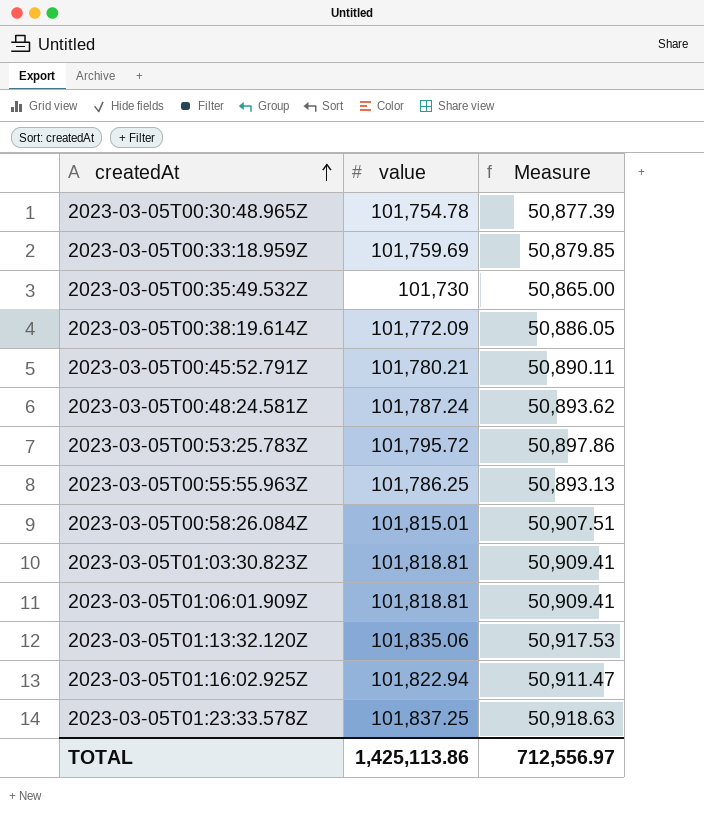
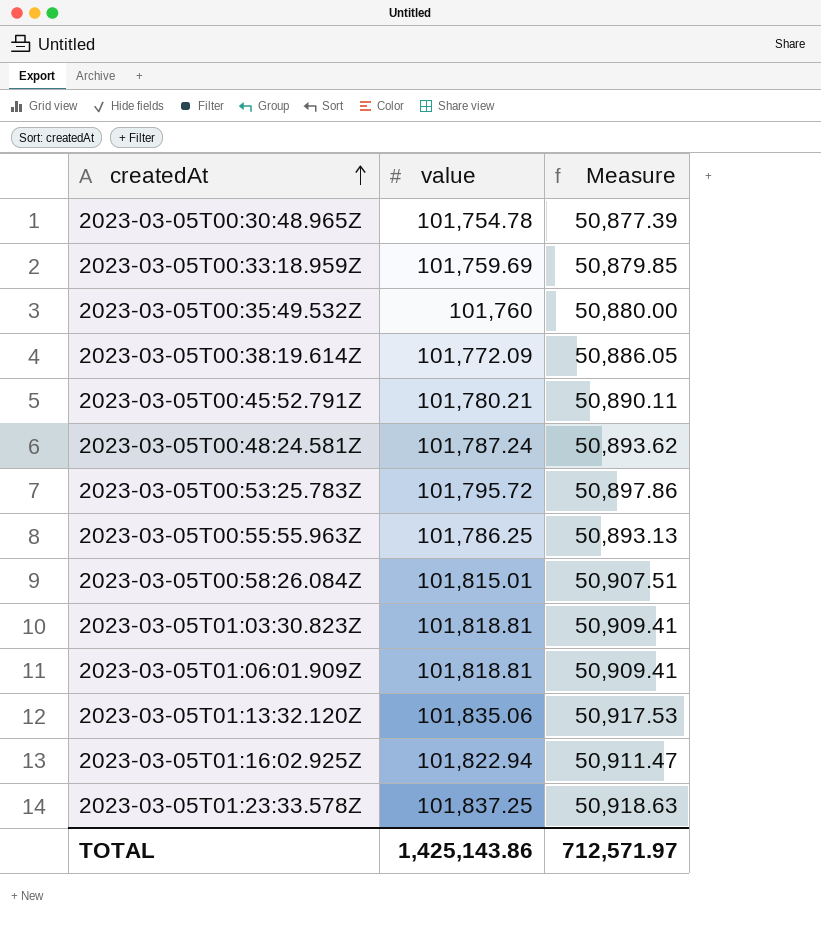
2023-03-05T00:35:49.532Z | value: 101,730 -> 101,760
2023-03-05T00:35:49.532Z | Measure: 50,865.00 -> 50,880.00
TOTAL | value: 1,425,113.86 -> 1,425,143.86
TOTAL | Measure: 712,556.97 -> 712,571.97

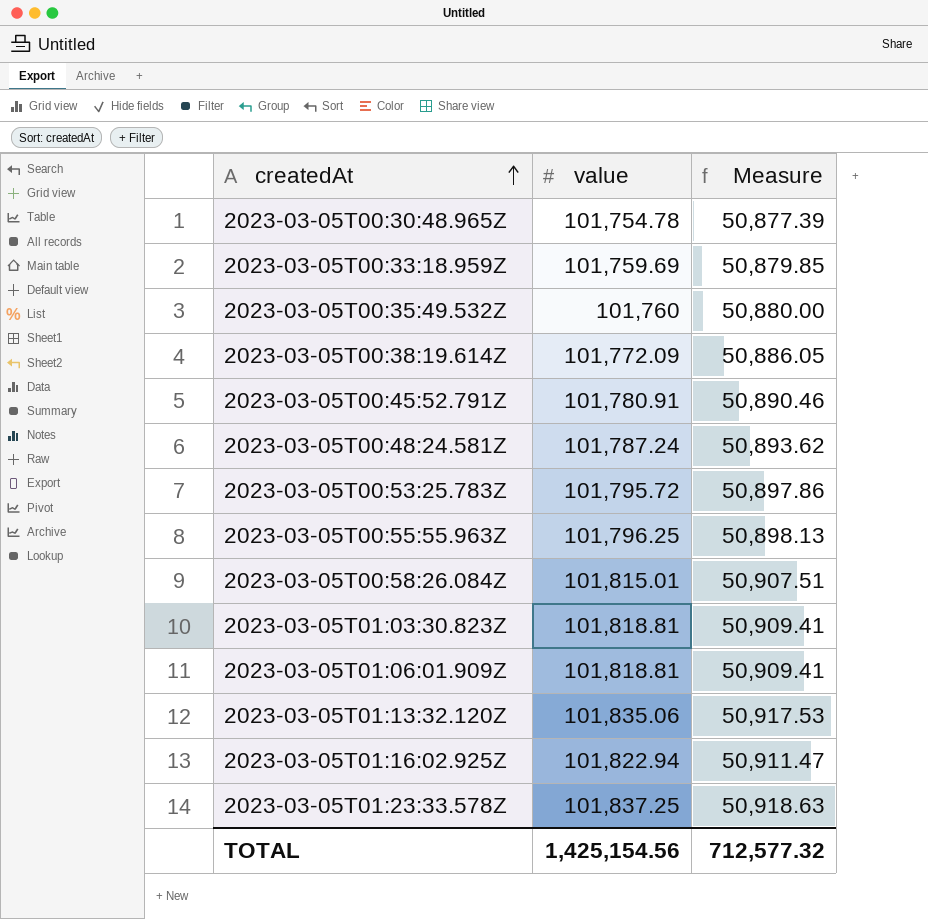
2023-03-05T00:45:52.791Z | value: 101,780.21 -> 101,780.91
2023-03-05T00:45:52.791Z | Measure: 50,890.11 -> 50,890.46
2023-03-05T00:55:55.963Z | value: 101,786.25 -> 101,796.25
2023-03-05T00:55:55.963Z | Measure: 50,893.13 -> 50,898.13
TOTAL | value: 1,425,143.86 -> 1,425,154.56
TOTAL | Measure: 712,571.97 -> 712,577.32

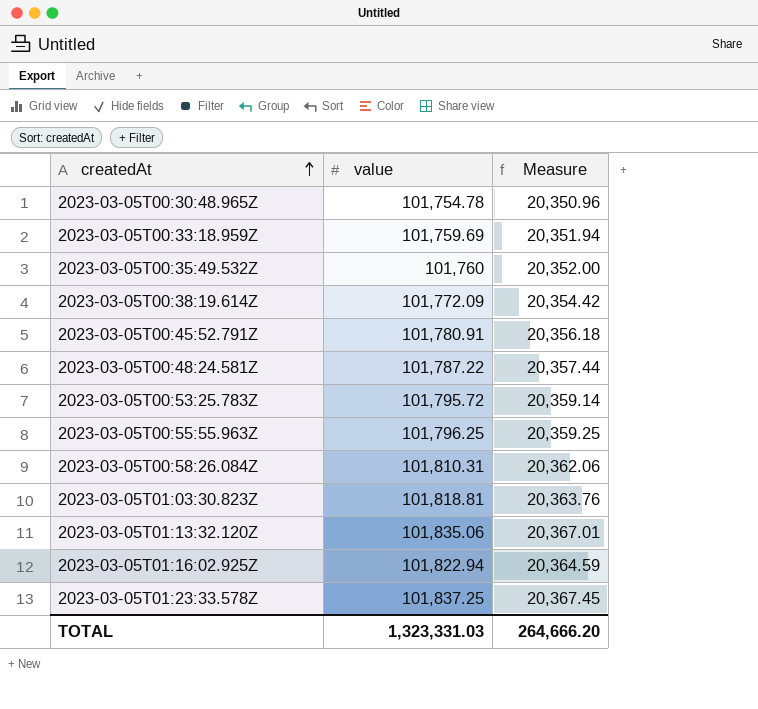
column Measure | formula: [value] * 0.5 -> [value] * 0.2
row 2023-03-05T01:06:01.909Z: 101,818.81 | 50,909.41 -> none
2023-03-05T00:48:24.581Z | value: 101,787.24 -> 101,787.22
2023-03-05T00:58:26.084Z | value: 101,815.01 -> 101,810.31
TOTAL | value: 1,425,154.56 -> 1,323,331.03
TOTAL | Measure: 712,577.32 -> 264,666.20

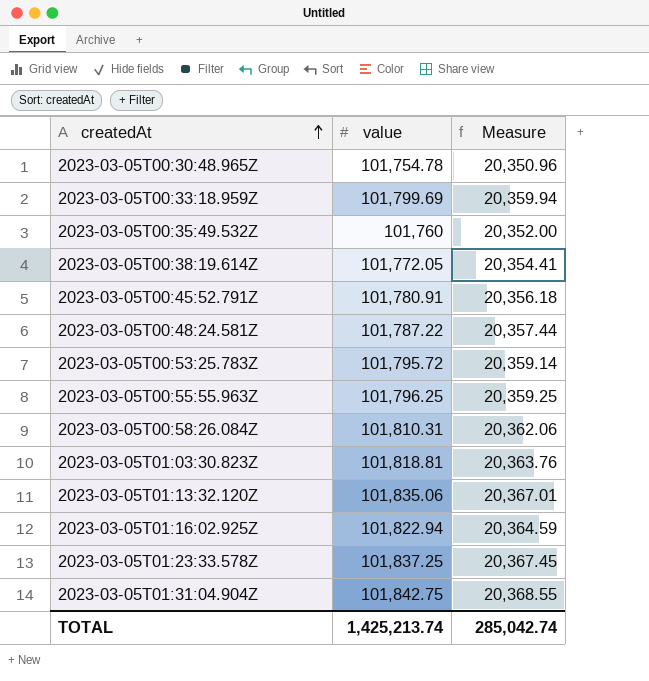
2023-03-05T00:33:18.959Z | value: 101,759.69 -> 101,799.69
2023-03-05T00:33:18.959Z | Measure: 20,351.94 -> 20,359.94
2023-03-05T00:38:19.614Z | value: 101,772.09 -> 101,772.05
2023-03-05T00:38:19.614Z | Measure: 20,354.42 -> 20,354.41
row 2023-03-05T01:31:04.904Z: none -> 101,842.75 | 20,368.55
TOTAL | value: 1,323,331.03 -> 1,425,213.74
TOTAL | Measure: 264,666.20 -> 285,042.74

